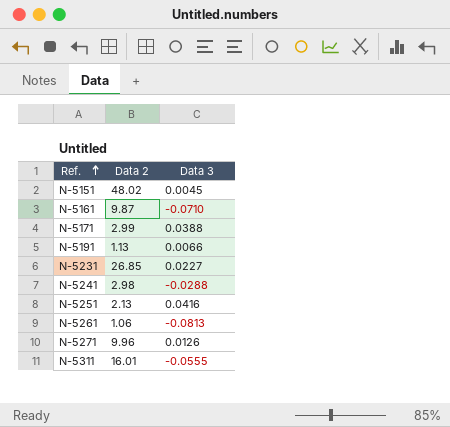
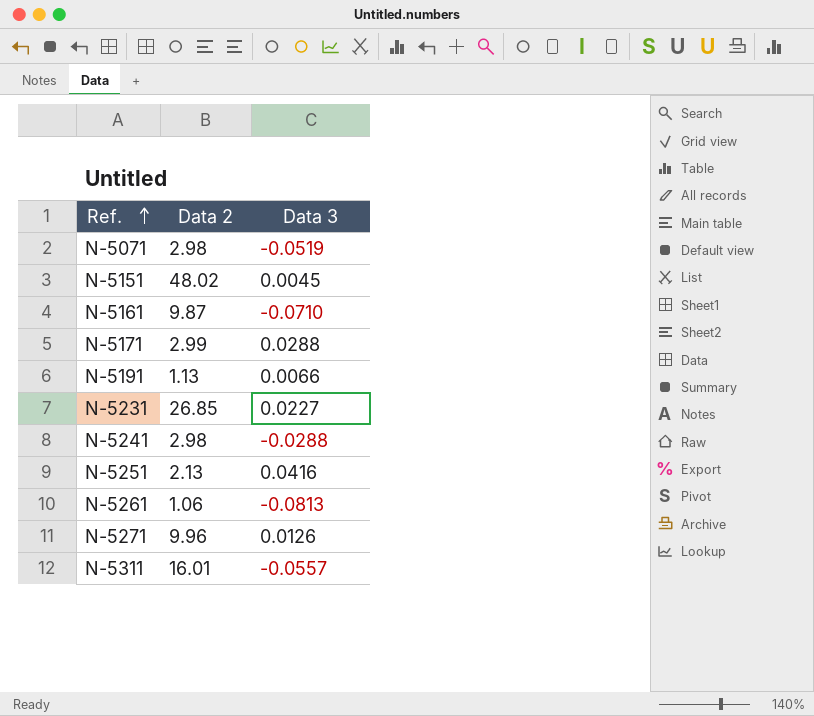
row N-5071: none -> 2.98 | -0.0519
N-5171 | Data 3: 0.0388 -> 0.0288
N-5311 | Data 3: -0.0555 -> -0.0557

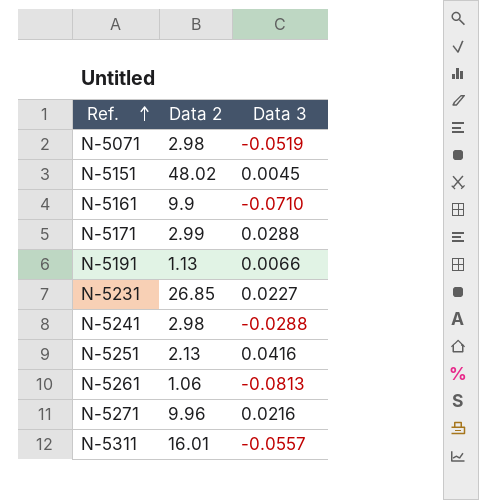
N-5161 | Data 2: 9.87 -> 9.9
N-5271 | Data 3: 0.0126 -> 0.0216

